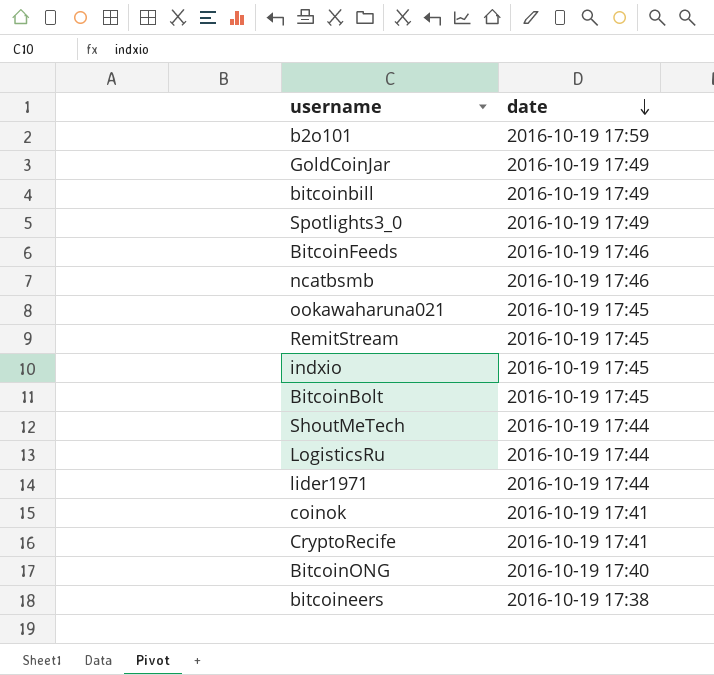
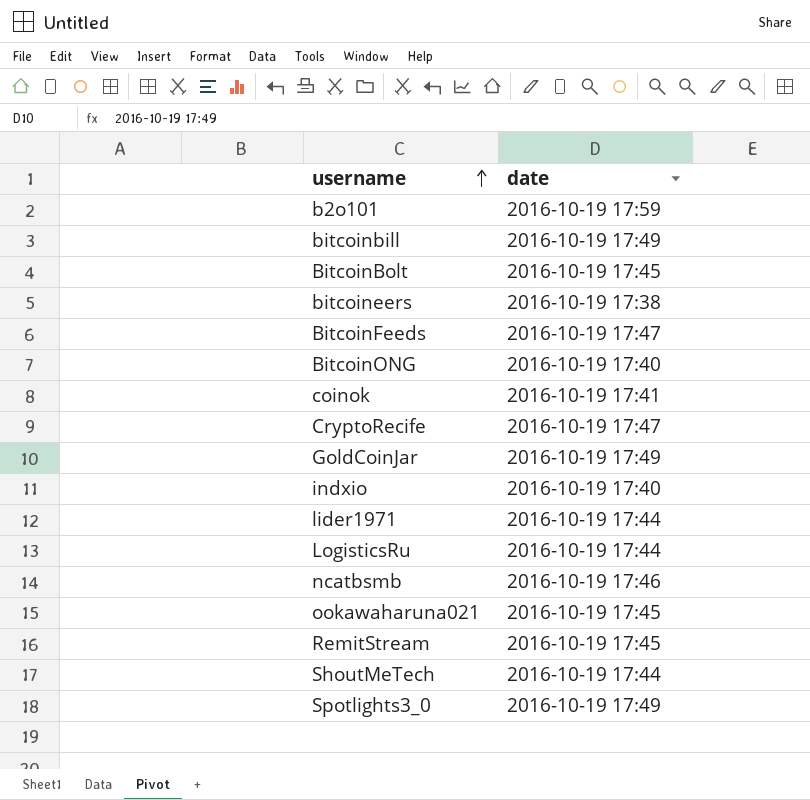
row order: date descending -> username ascending
BitcoinFeeds | date: 2016-10-19 17:46 -> 2016-10-19 17:47
CryptoRecife | date: 2016-10-19 17:41 -> 2016-10-19 17:47
indxio | date: 2016-10-19 17:45 -> 2016-10-19 17:40

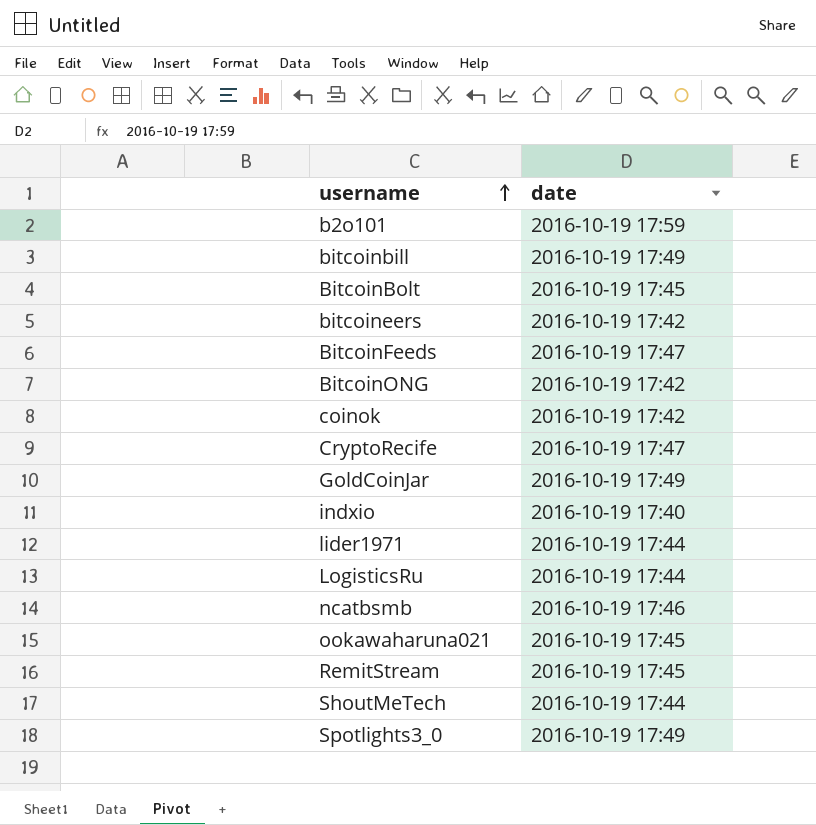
bitcoineers | date: 2016-10-19 17:38 -> 2016-10-19 17:42
BitcoinONG | date: 2016-10-19 17:40 -> 2016-10-19 17:42
coinok | date: 2016-10-19 17:41 -> 2016-10-19 17:42

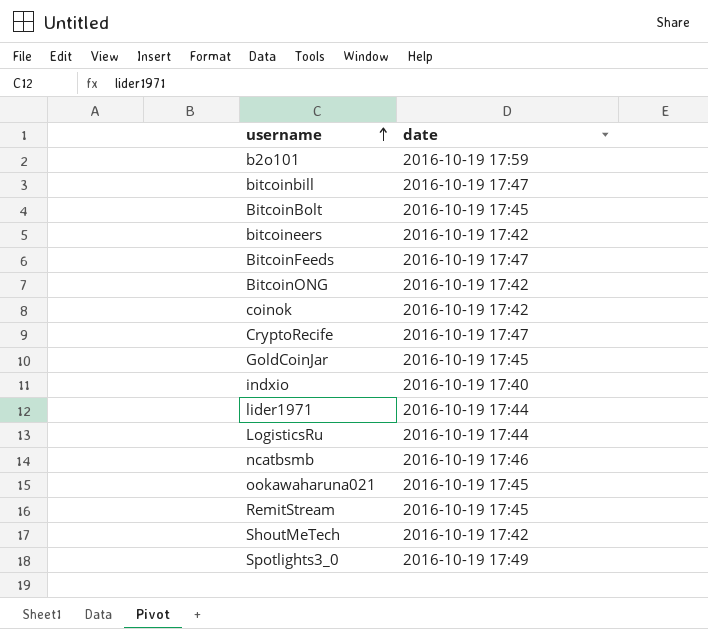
bitcoinbill | date: 2016-10-19 17:49 -> 2016-10-19 17:47
GoldCoinJar | date: 2016-10-19 17:49 -> 2016-10-19 17:45
ShoutMeTech | date: 2016-10-19 17:44 -> 2016-10-19 17:42

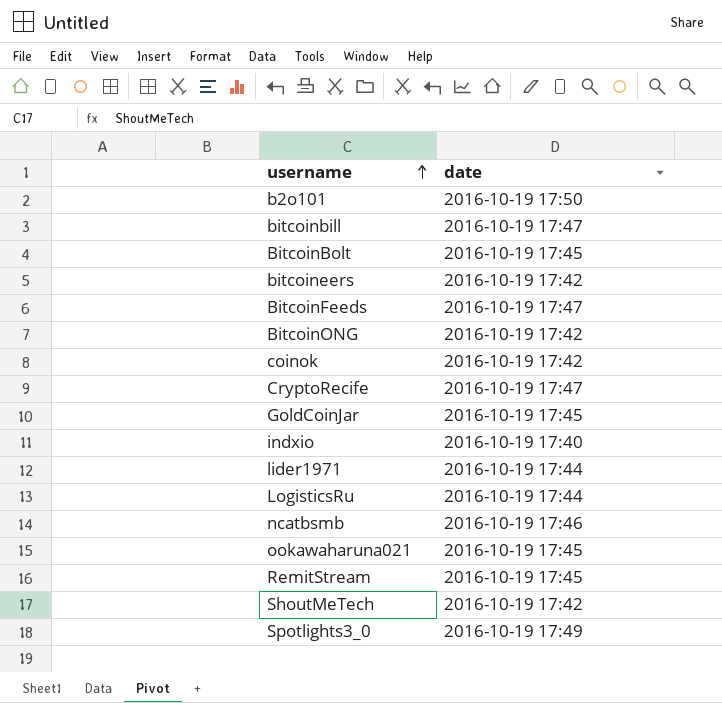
b2o101 | date: 2016-10-19 17:59 -> 2016-10-19 17:50

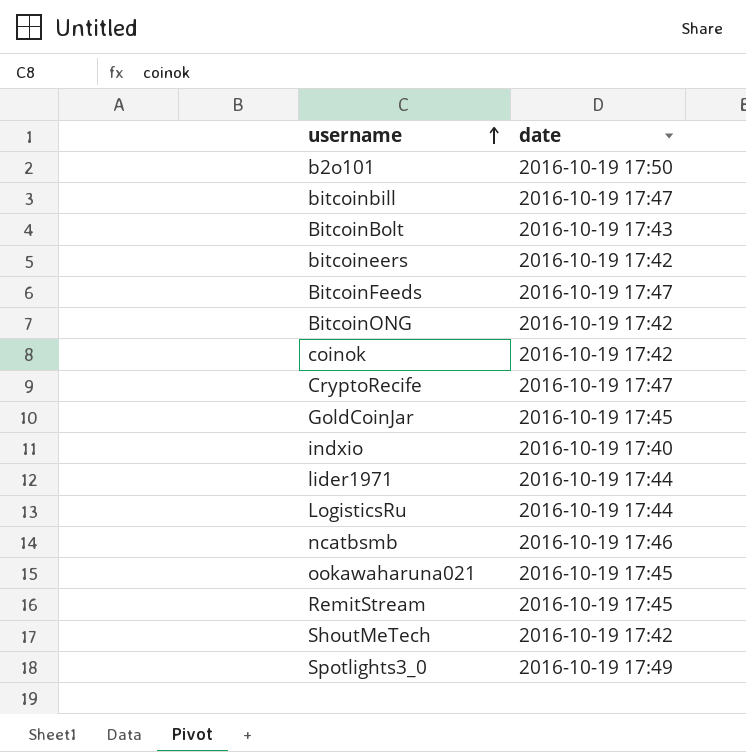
BitcoinBolt | date: 2016-10-19 17:45 -> 2016-10-19 17:43

